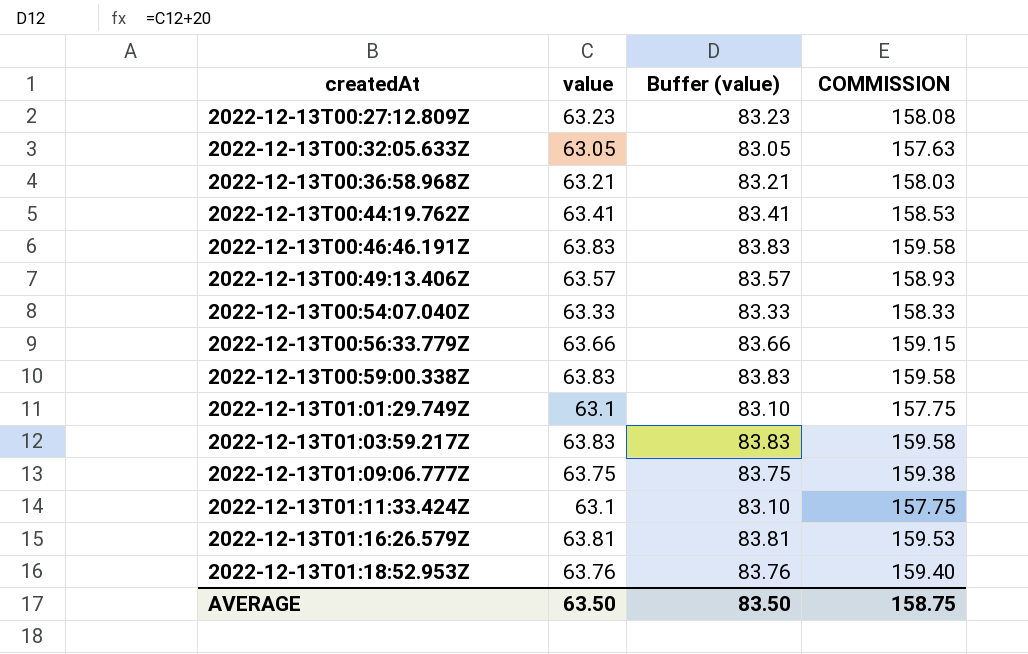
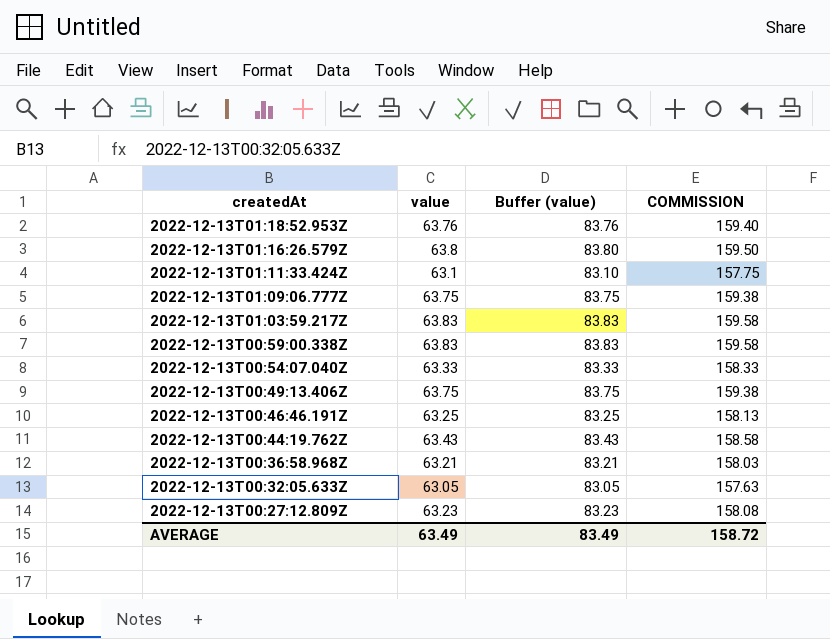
row order: createdAt ascending -> createdAt descending
row 2022-12-13T00:56:33.779Z: 63.66 | 83.66 | 159.15 -> none
row 2022-12-13T01:01:29.749Z: 63.1 | 83.10 | 157.75 -> none
2022-12-13T01:16:26.579Z | value: 63.81 -> 63.8
2022-12-13T01:16:26.579Z | Buffer (value): 83.81 -> 83.80
2022-12-13T01:16:26.579Z | COMMISSION: 159.53 -> 159.50
2022-12-13T00:49:13.406Z | value: 63.57 -> 63.75
2022-12-13T00:49:13.406Z | Buffer (value): 83.57 -> 83.75
2022-12-13T00:49:13.406Z | COMMISSION: 158.93 -> 159.38
2022-12-13T00:46:46.191Z | value: 63.83 -> 63.25
2022-12-13T00:46:46.191Z | Buffer (value): 83.83 -> 83.25
2022-12-13T00:46:46.191Z | COMMISSION: 159.58 -> 158.13
2022-12-13T00:44:19.762Z | value: 63.41 -> 63.43
2022-12-13T00:44:19.762Z | Buffer (value): 83.41 -> 83.43
2022-12-13T00:44:19.762Z | COMMISSION: 158.53 -> 158.58
AVERAGE | value: 63.50 -> 63.49
AVERAGE | Buffer (value): 83.50 -> 83.49
AVERAGE | COMMISSION: 158.75 -> 158.72

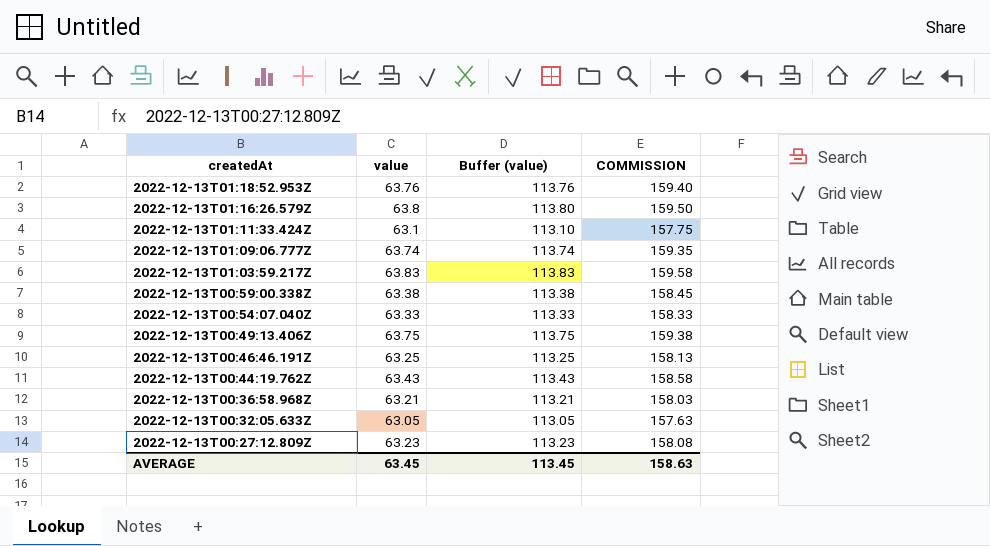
column Buffer (value) | formula: [value] + 20 -> [value] + 50
2022-12-13T01:09:06.777Z | value: 63.75 -> 63.74
2022-12-13T01:09:06.777Z | COMMISSION: 159.38 -> 159.35
2022-12-13T00:59:00.338Z | value: 63.83 -> 63.38
2022-12-13T00:59:00.338Z | COMMISSION: 159.58 -> 158.45
AVERAGE | value: 63.49 -> 63.45
AVERAGE | Buffer (value): 83.49 -> 113.45
AVERAGE | COMMISSION: 158.72 -> 158.63

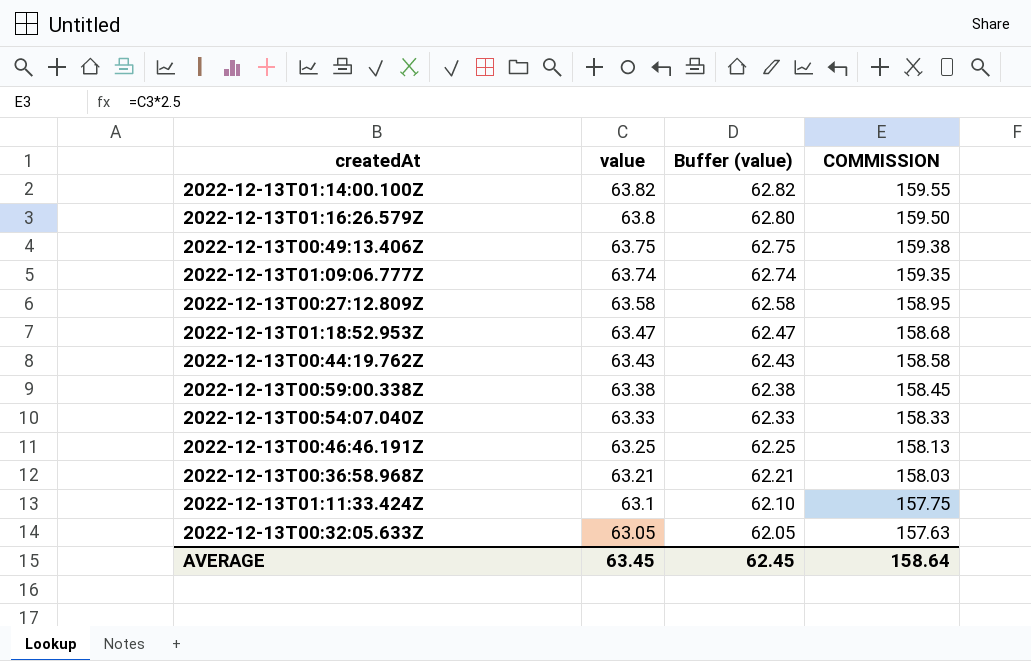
row order: createdAt descending -> value descending
column Buffer (value) | formula: [value] + 50 -> [value] - 1
row 2022-12-13T01:03:59.217Z: 63.83 | 113.83 | 159.58 -> none
row 2022-12-13T01:14:00.100Z: none -> 63.82 | 62.82 | 159.55
2022-12-13T00:27:12.809Z | value: 63.23 -> 63.58
2022-12-13T00:27:12.809Z | COMMISSION: 158.08 -> 158.95
2022-12-13T01:18:52.953Z | value: 63.76 -> 63.47
2022-12-13T01:18:52.953Z | COMMISSION: 159.40 -> 158.68
AVERAGE | Buffer (value): 113.45 -> 62.45
AVERAGE | COMMISSION: 158.63 -> 158.64

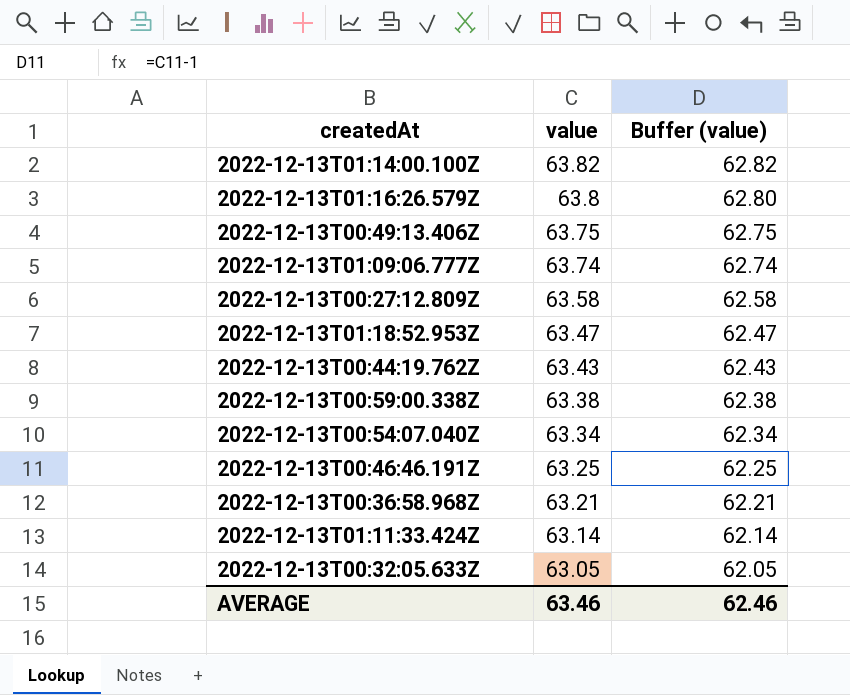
column COMMISSION | formula: [value] * 2.5 -> none
2022-12-13T00:54:07.040Z | value: 63.33 -> 63.34
2022-12-13T00:54:07.040Z | Buffer (value): 62.33 -> 62.34
2022-12-13T01:11:33.424Z | value: 63.1 -> 63.14
2022-12-13T01:11:33.424Z | Buffer (value): 62.10 -> 62.14
AVERAGE | value: 63.45 -> 63.46
AVERAGE | Buffer (value): 62.45 -> 62.46

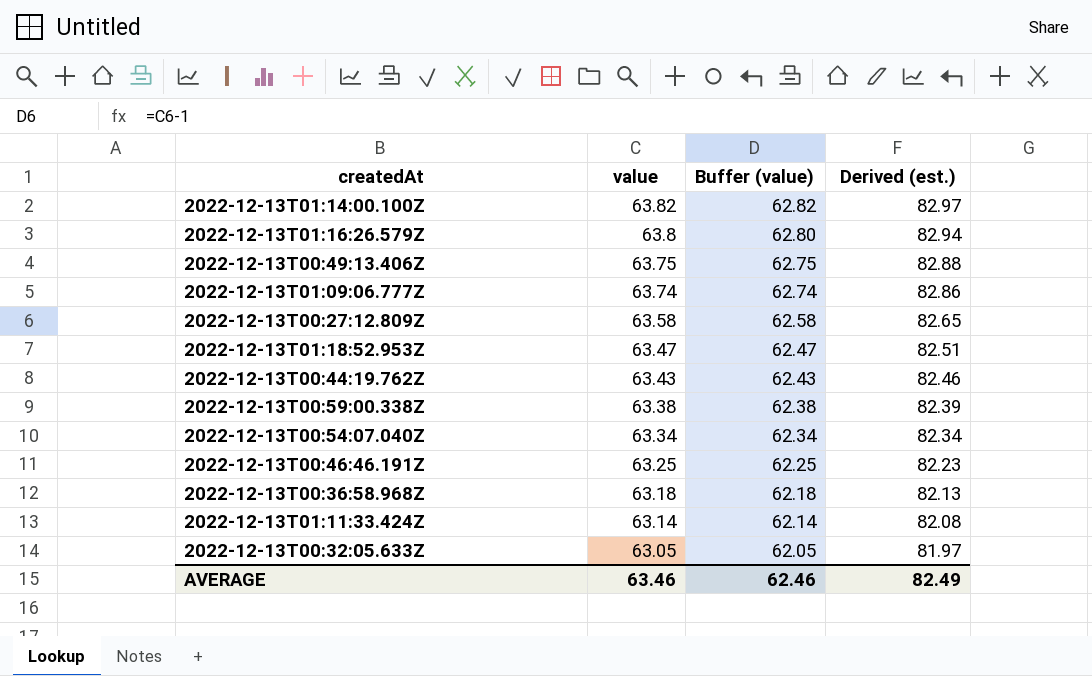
column Derived (est.) | formula: none -> [value] * 1.3
2022-12-13T00:36:58.968Z | value: 63.21 -> 63.18
2022-12-13T00:36:58.968Z | Buffer (value): 62.21 -> 62.18

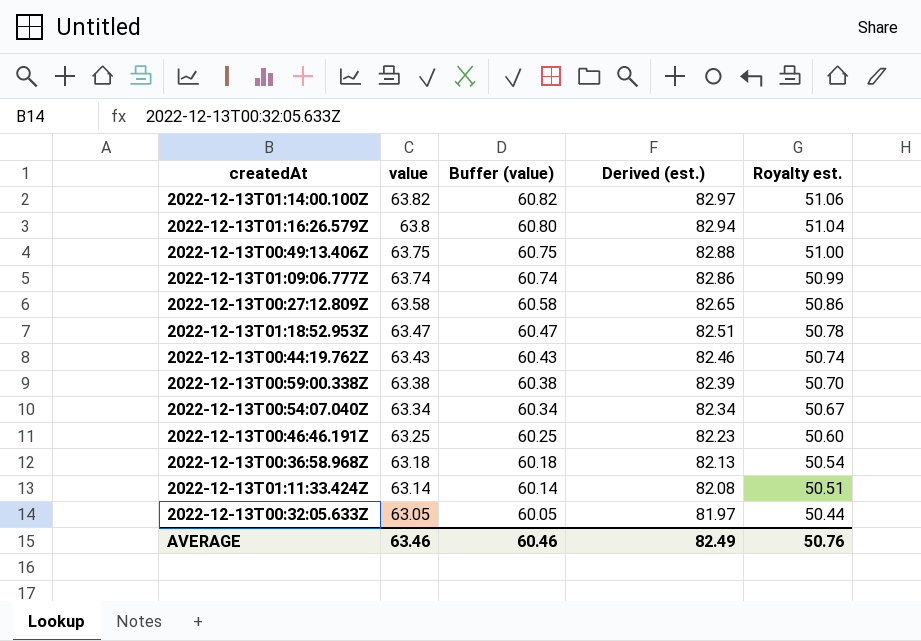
column Buffer (value) | formula: [value] - 1 -> [value] - 3
column Royalty est. | formula: none -> [value] * 0.8
AVERAGE | Buffer (value): 62.46 -> 60.46

